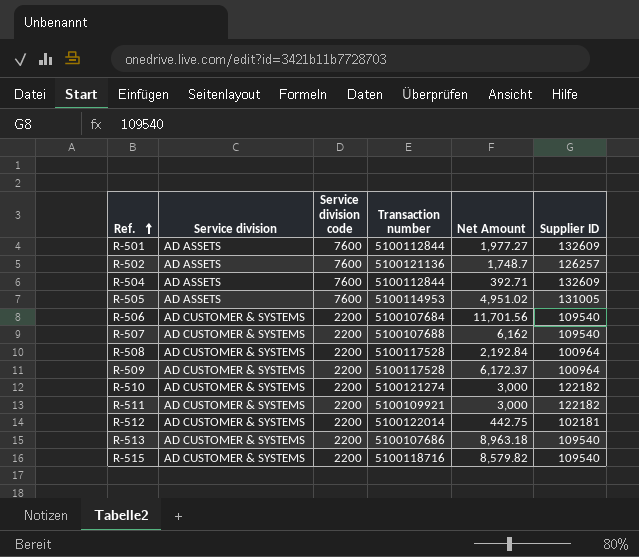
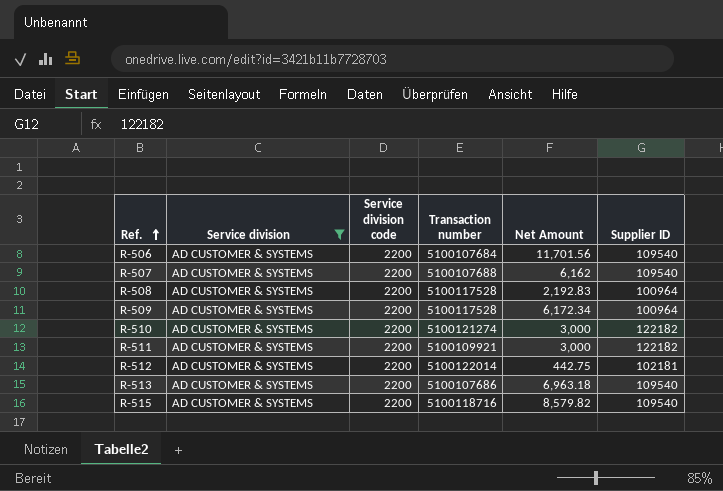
filter: none -> Service division = AD CUSTOMER & SYSTEMS
R-508 | Net Amount: 2,192.84 -> 2,192.83
R-509 | Net Amount: 6,172.37 -> 6,172.34
R-513 | Net Amount: 8,963.18 -> 6,963.18

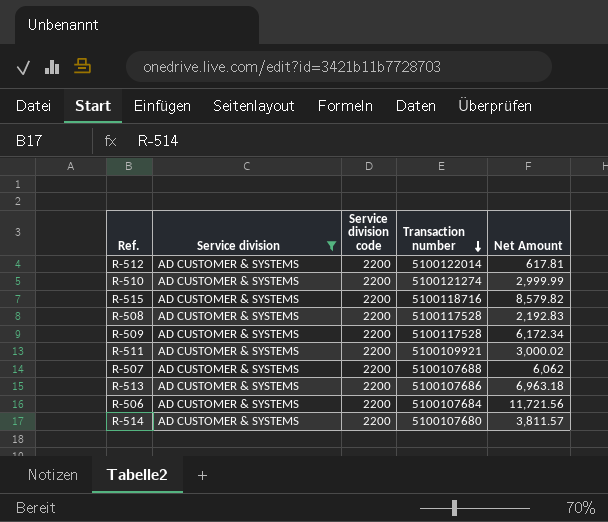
row order: Ref. ascending -> Transaction number descending
column Supplier ID | position: 6 -> none
R-512 | Net Amount: 442.75 -> 617.81
R-510 | Net Amount: 3,000 -> 2,999.99
R-511 | Net Amount: 3,000 -> 3,000.02
R-507 | Net Amount: 6,162 -> 6,062
R-506 | Net Amount: 11,701.56 -> 11,721.56
row R-514: none -> AD CUSTOMER & SYSTEMS | 2200 | 5100107680 | 3,811.57

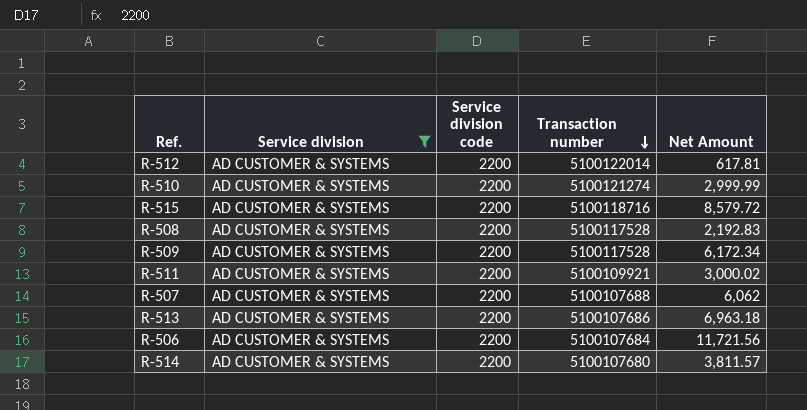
R-515 | Net Amount: 8,579.82 -> 8,579.72

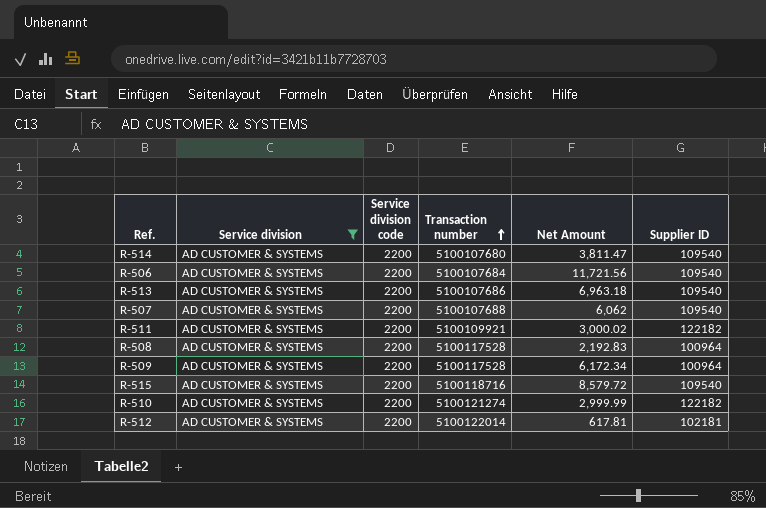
row order: Transaction number descending -> Transaction number ascending
column Supplier ID | position: none -> 6
R-514 | Net Amount: 3,811.57 -> 3,811.47

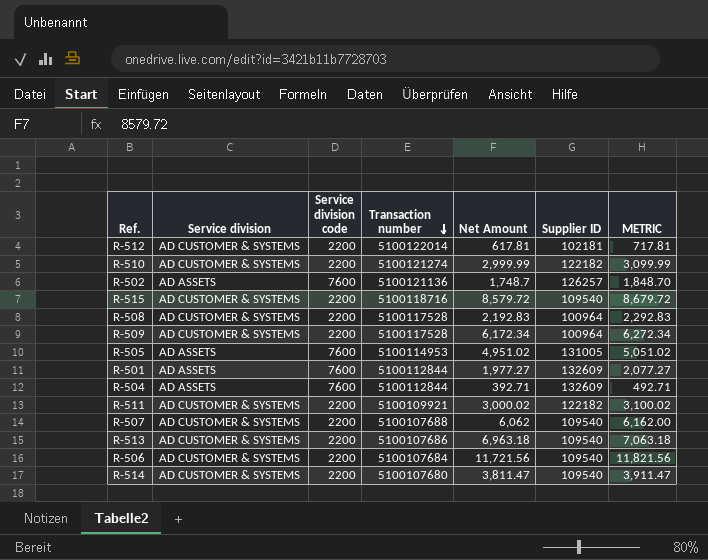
filter: Service division = AD CUSTOMER & SYSTEMS -> none
row order: Transaction number ascending -> Transaction number descending
column METRIC | formula: none -> [Net Amount] + 100

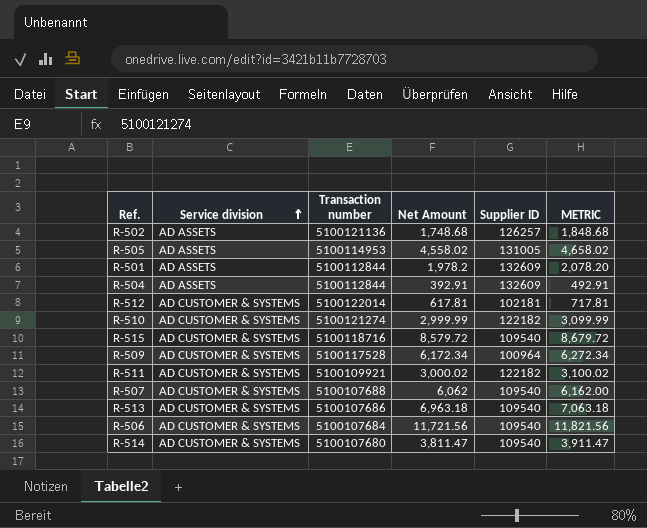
row order: Transaction number descending -> Service division ascending
column Service division code | position: 3 -> none
row R-508: AD CUSTOMER & SYSTEMS | 2200 | 5100117528 | 2,192.83 | 100964 | 2,292.83 -> none
R-502 | Net Amount: 1,748.7 -> 1,748.68
R-502 | METRIC: 1,848.70 -> 1,848.68
R-505 | Net Amount: 4,951.02 -> 4,558.02
R-505 | METRIC: 5,051.02 -> 4,658.02
R-501 | Net Amount: 1,977.27 -> 1,978.2
R-501 | METRIC: 2,077.27 -> 2,078.20
R-504 | Net Amount: 392.71 -> 392.91
R-504 | METRIC: 492.71 -> 492.91

